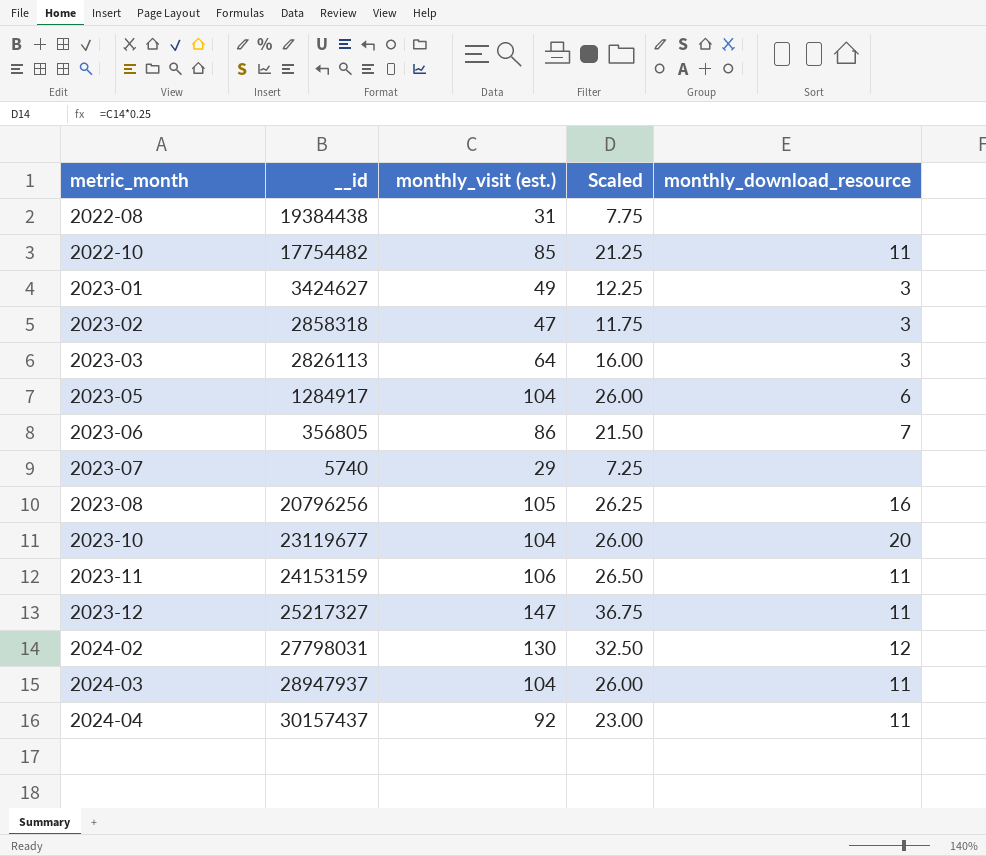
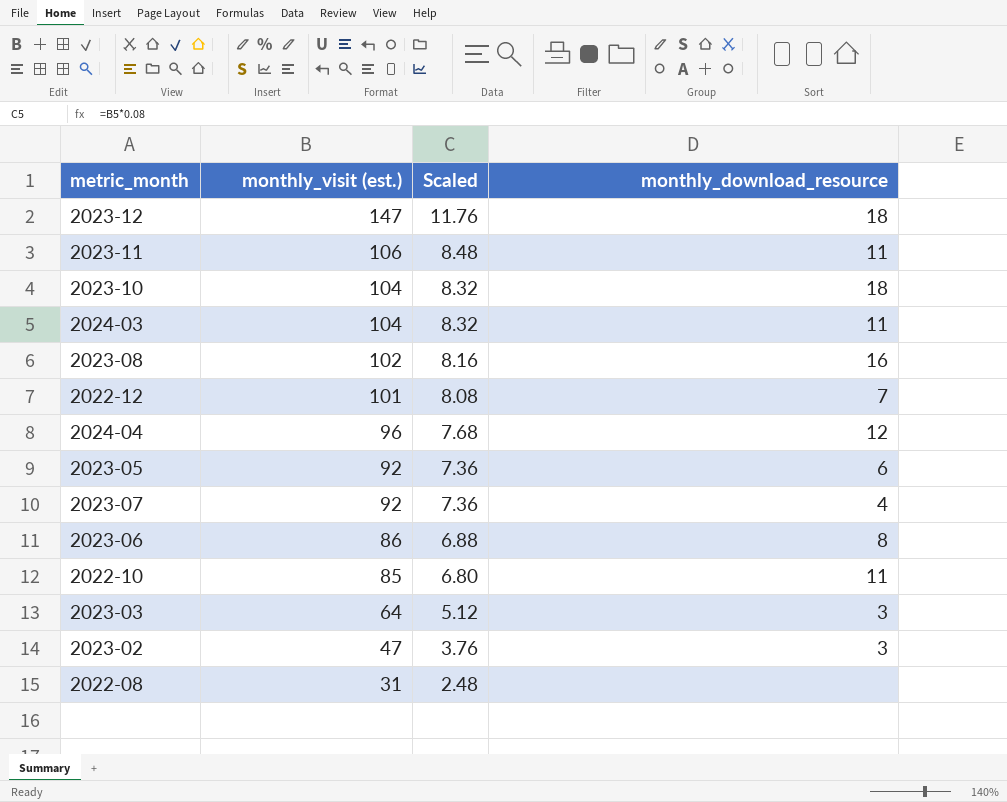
row order: metric_month ascending -> monthly_visit (est.) descending
column __id | position: 2 -> none
column Scaled | formula: [monthly_visit (est.)] * 0.25 -> [monthly_visit (est.)] * 0.08
row 2023-01: 3424627 | 49 | 12.25 | 3 -> none
row 2024-02: 27798031 | 130 | 32.50 | 12 -> none
2023-12 | monthly_download_resource: 11 -> 18
2023-10 | monthly_download_resource: 20 -> 18
2023-08 | monthly_visit (est.): 105 -> 102
row 2022-12: none -> 101 | 8.08 | 7
2024-04 | monthly_visit (est.): 92 -> 96
2024-04 | monthly_download_resource: 11 -> 12
2023-05 | monthly_visit (est.): 104 -> 92
2023-07 | monthly_visit (est.): 29 -> 92
2023-07 | monthly_download_resource: none -> 4
2023-06 | monthly_download_resource: 7 -> 8

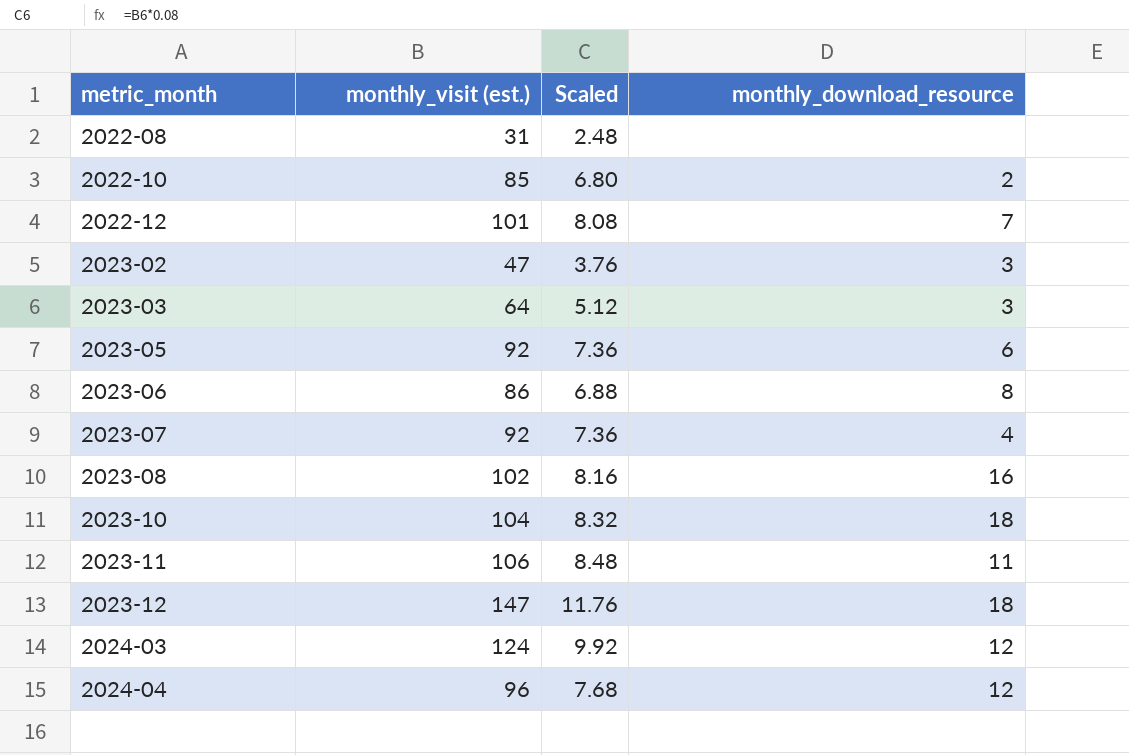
row order: monthly_visit (est.) descending -> metric_month ascending
2022-10 | monthly_download_resource: 11 -> 2
2024-03 | monthly_visit (est.): 104 -> 124
2024-03 | Scaled: 8.32 -> 9.92
2024-03 | monthly_download_resource: 11 -> 12

